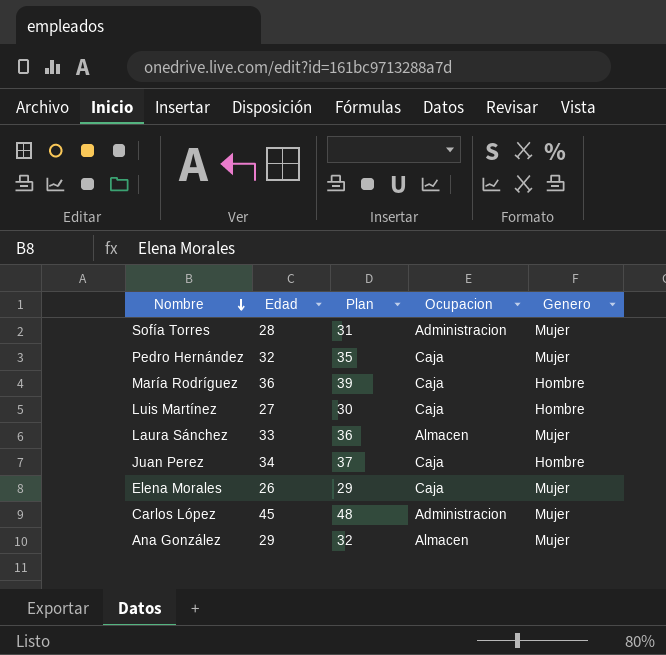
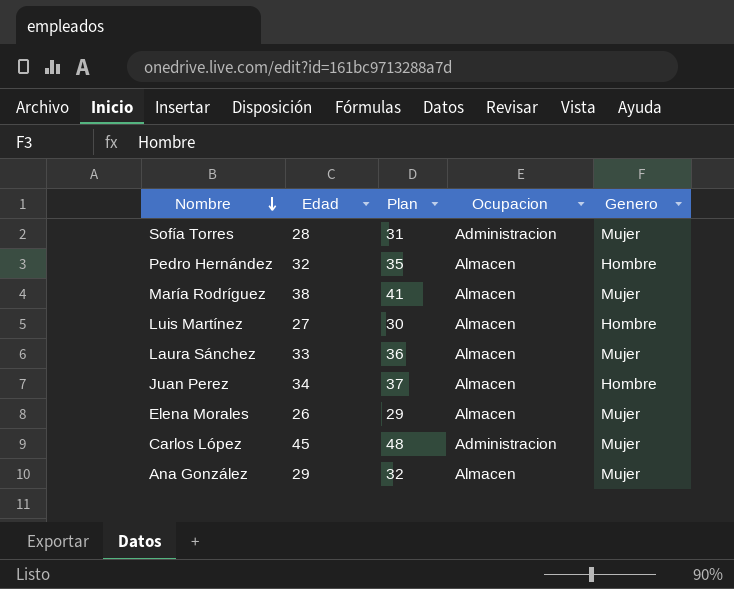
Pedro Hernández | Ocupacion: Caja -> Almacen
Pedro Hernández | Genero: Mujer -> Hombre
María Rodríguez | Edad: 36 -> 38
María Rodríguez | Plan: 39 -> 41
María Rodríguez | Ocupacion: Caja -> Almacen
María Rodríguez | Genero: Hombre -> Mujer
Luis Martínez | Ocupacion: Caja -> Almacen
Juan Perez | Ocupacion: Caja -> Almacen
Elena Morales | Ocupacion: Caja -> Almacen

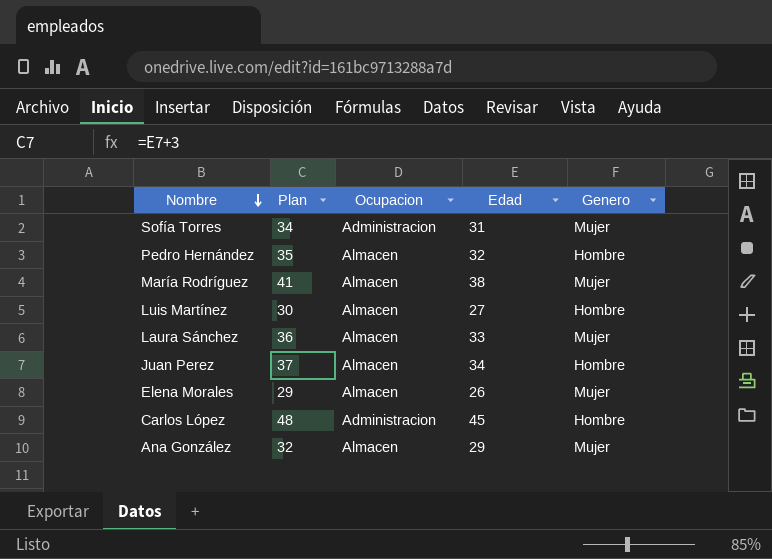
column Edad | position: 2 -> 4
Sofía Torres | Plan: 31 -> 34
Sofía Torres | Edad: 28 -> 31
Carlos López | Genero: Mujer -> Hombre

